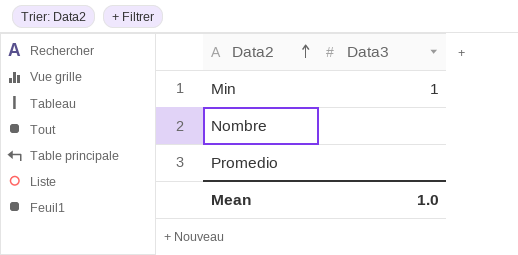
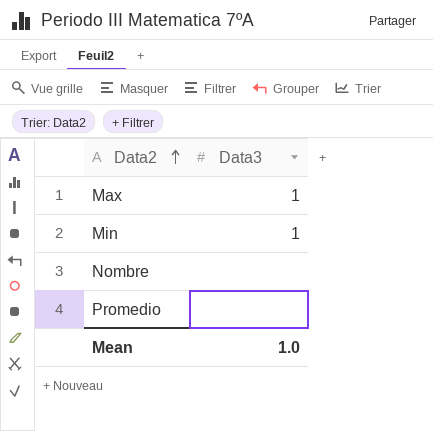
row Max: none -> 1

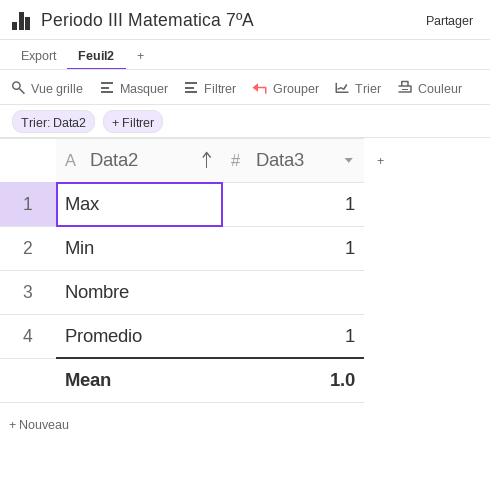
Promedio | Data3: none -> 1

